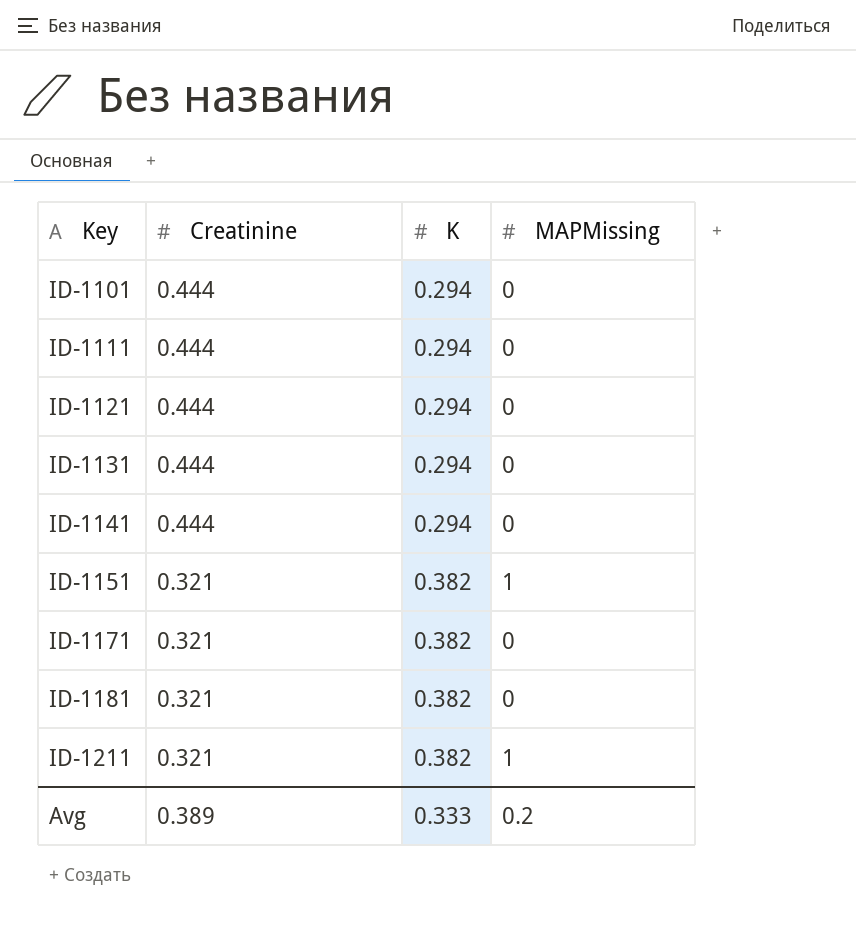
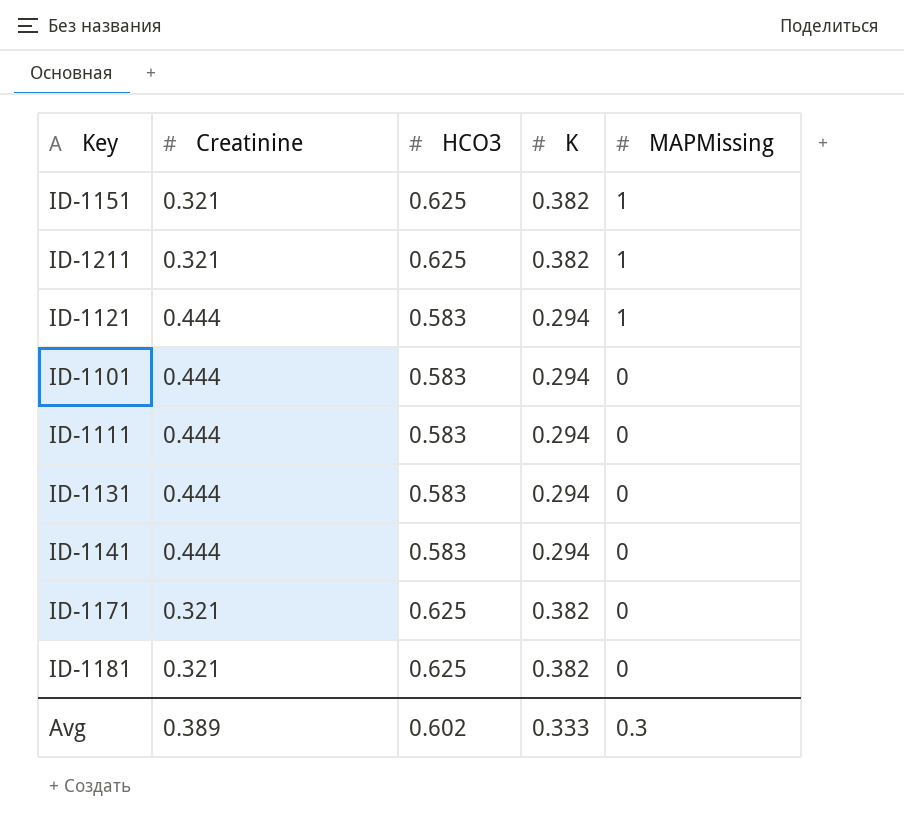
row order: Key ascending -> MAPMissing descending
column HCO3 | position: none -> 3
ID-1121 | MAPMissing: 0 -> 1
Avg | MAPMissing: 0.2 -> 0.3

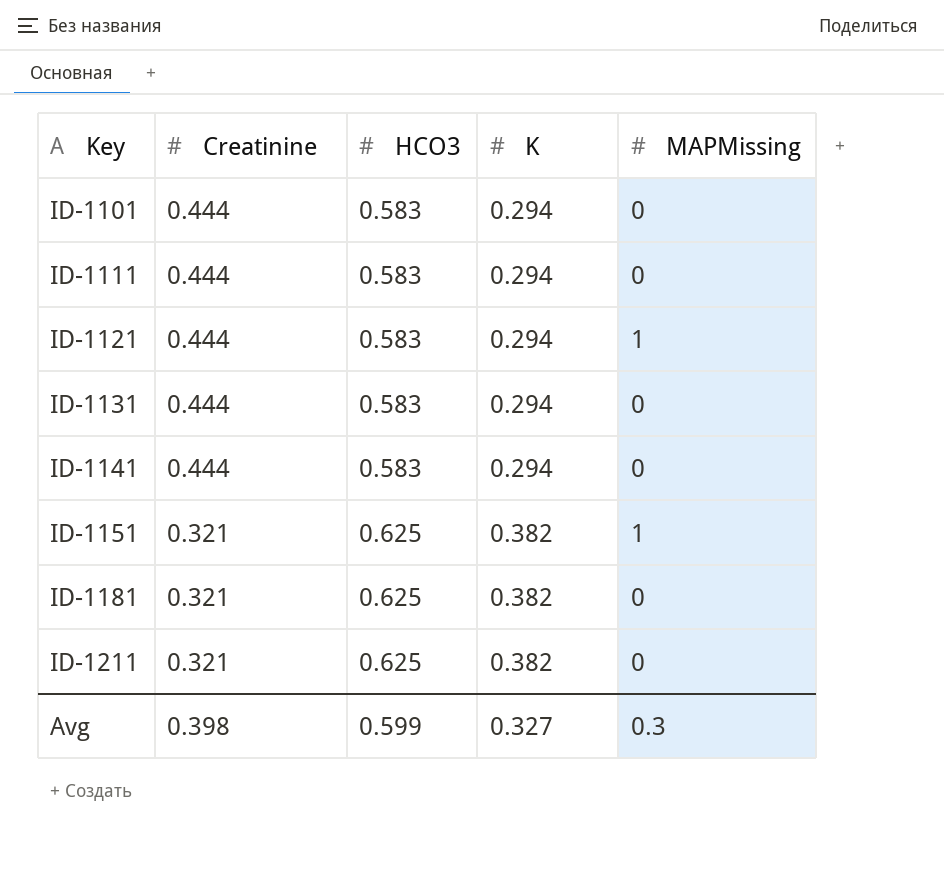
row order: MAPMissing descending -> Key ascending
row ID-1171: 0.321 | 0.625 | 0.382 | 0 -> none
ID-1211 | MAPMissing: 1 -> 0
Avg | Creatinine: 0.389 -> 0.398
Avg | HCO3: 0.602 -> 0.599
Avg | K: 0.333 -> 0.327

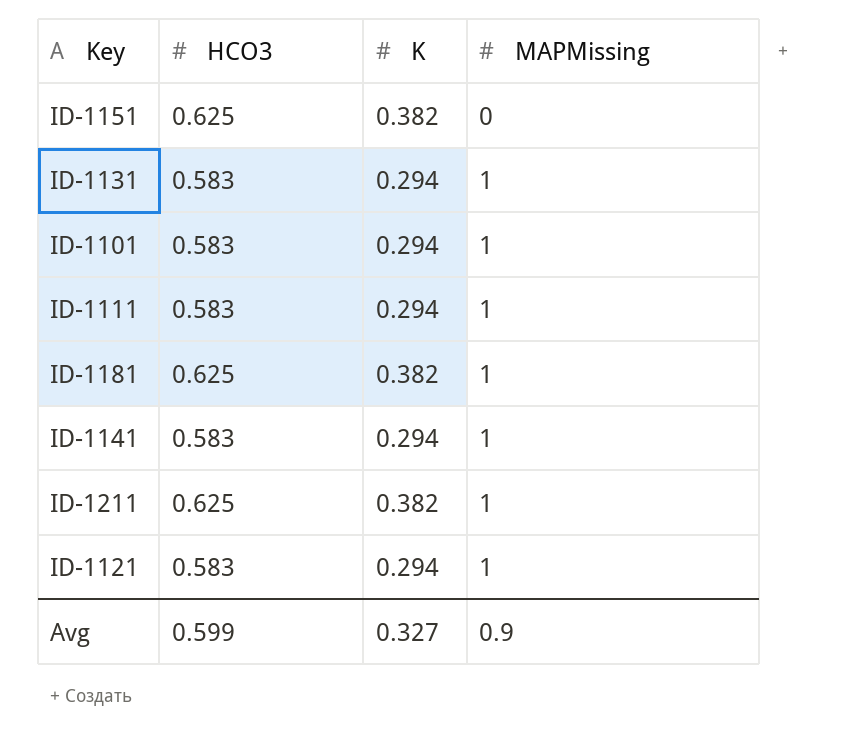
row order: Key ascending -> MAPMissing ascending
column Creatinine | position: 2 -> none
ID-1151 | MAPMissing: 1 -> 0
ID-1131 | MAPMissing: 0 -> 1
ID-1101 | MAPMissing: 0 -> 1
ID-1111 | MAPMissing: 0 -> 1
ID-1181 | MAPMissing: 0 -> 1
ID-1141 | MAPMissing: 0 -> 1
ID-1211 | MAPMissing: 0 -> 1
Avg | MAPMissing: 0.3 -> 0.9

